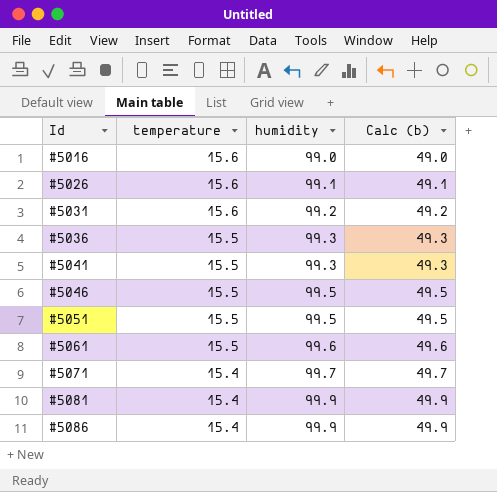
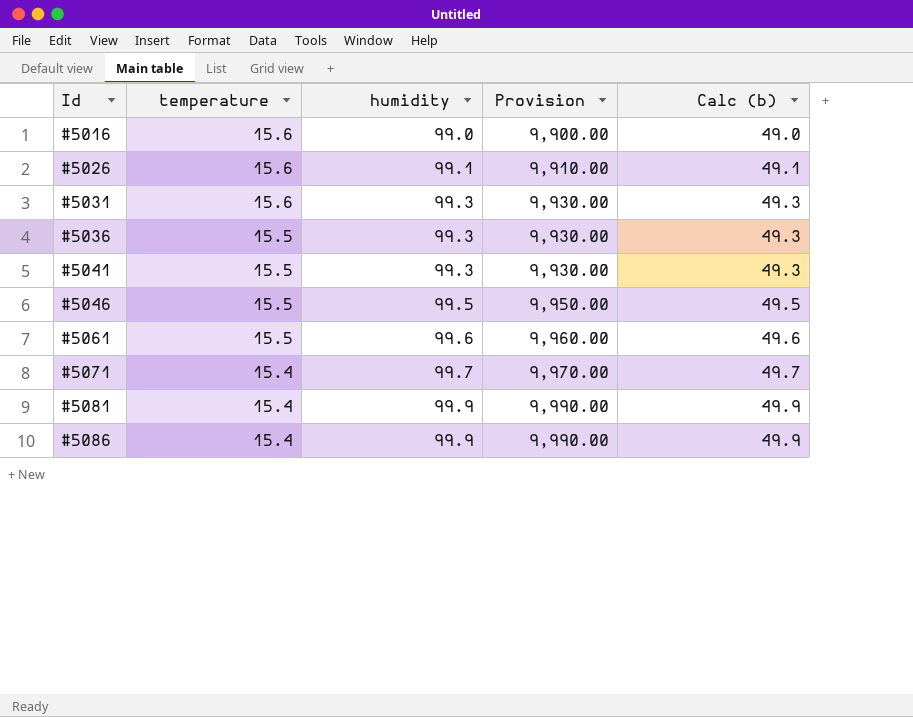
column Provision | formula: none -> [humidity] * 100
row #5051: 15.5 | 99.5 | 49.5 -> none
#5031 | humidity: 99.2 -> 99.3
#5031 | Calc (b): 49.2 -> 49.3

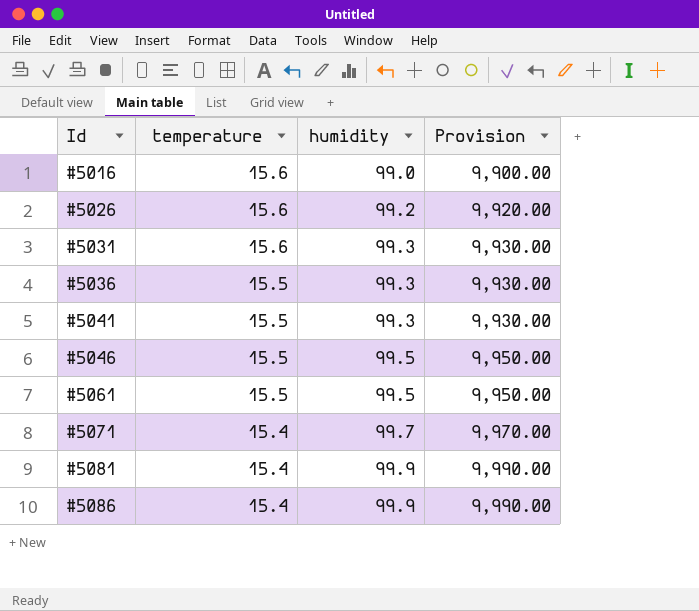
column Calc (b) | formula: [humidity] - 50 -> none
#5026 | humidity: 99.1 -> 99.2
#5026 | Provision: 9,910.00 -> 9,920.00
#5061 | humidity: 99.6 -> 99.5
#5061 | Provision: 9,960.00 -> 9,950.00

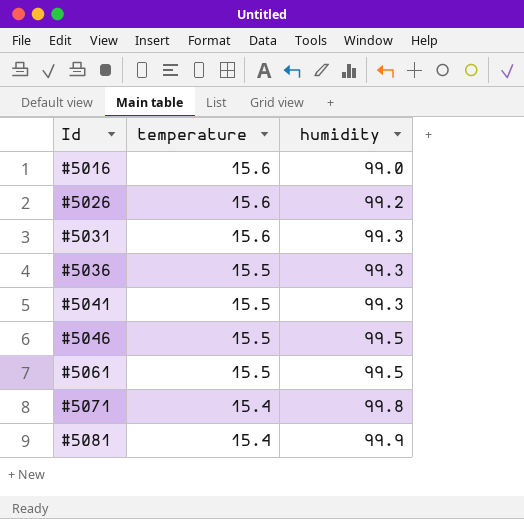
column Provision | formula: [humidity] * 100 -> none
row #5086: 15.4 | 99.9 | 9,990.00 -> none
#5071 | humidity: 99.7 -> 99.8

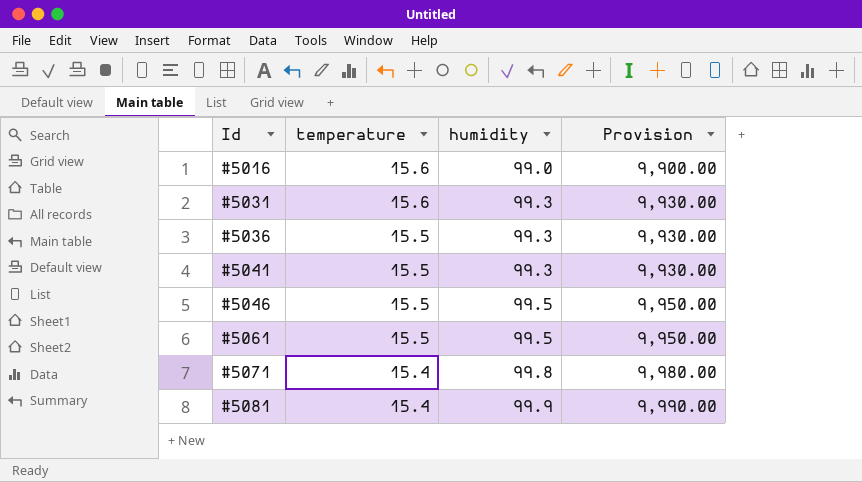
column Provision | formula: none -> [humidity] * 100
row #5026: 15.6 | 99.2 -> none

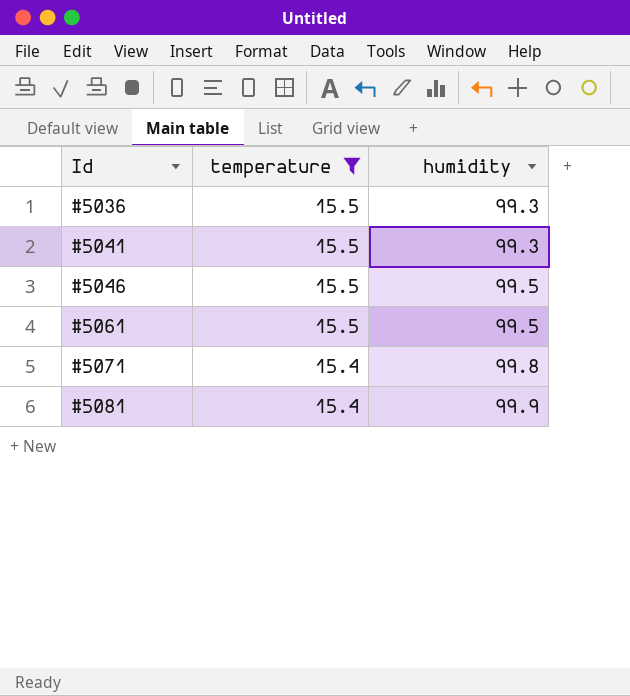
filter: none -> temperature != 15.6
column Provision | formula: [humidity] * 100 -> none

